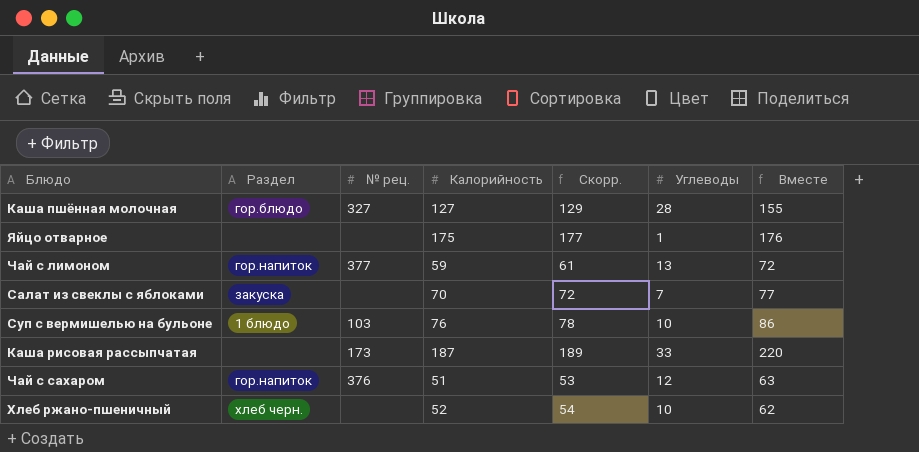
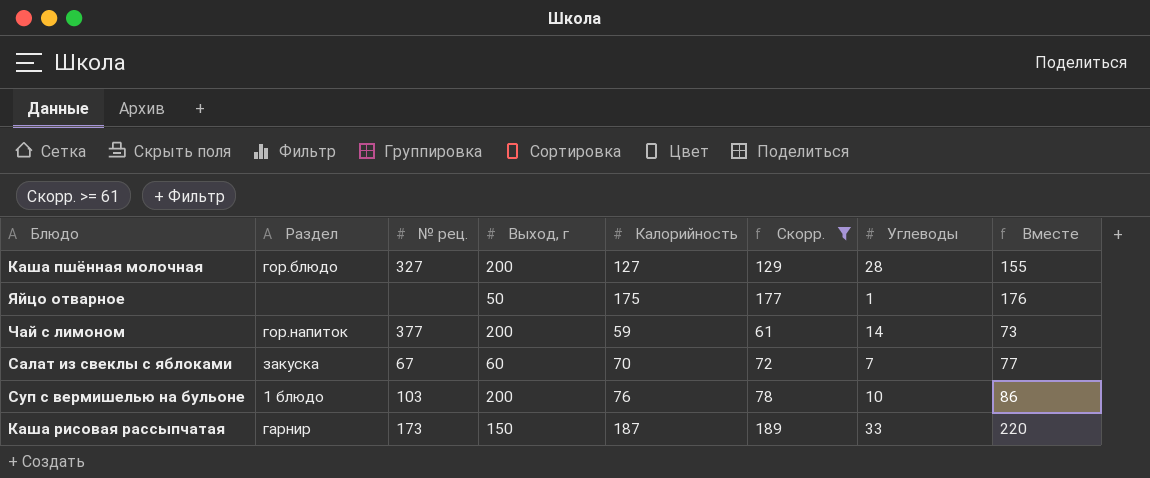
filter: none -> Скорр. >= 61
column Выход, г | position: none -> 4
Чай с лимоном | Углеводы: 13 -> 14
Чай с лимоном | Вместе: 72 -> 73
Салат из свеклы с яблоками | № рец.: none -> 67
Каша рисовая рассыпчатая | Раздел: none -> гарнир

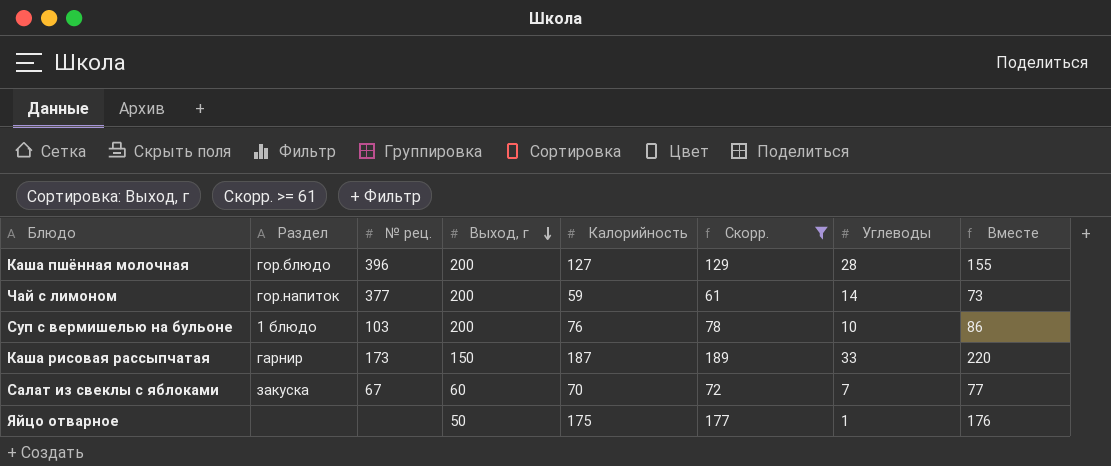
row order: none -> Выход, г descending
Каша пшённая молочная | № рец.: 327 -> 396

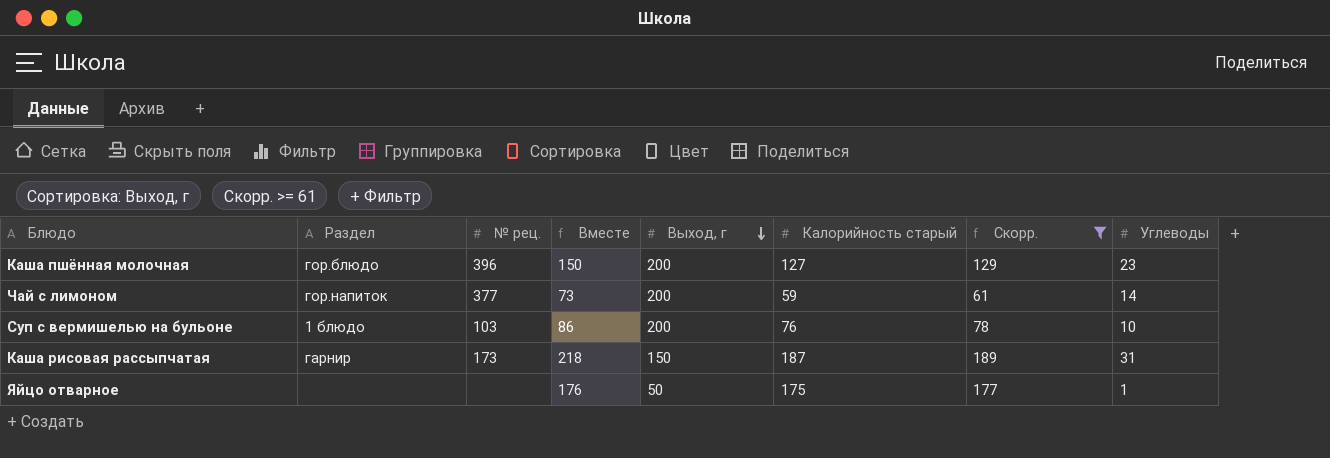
column Вместе | position: 8 -> 4
column name: Калорийность -> Калорийность старый
row Салат из свеклы с яблоками: закуска | 67 | 60 | 70 | 72 | 7 | 77 -> none
Каша пшённая молочная | Вместе: 155 -> 150
Каша пшённая молочная | Углеводы: 28 -> 23
Каша рисовая рассыпчатая | Вместе: 220 -> 218
Каша рисовая рассыпчатая | Углеводы: 33 -> 31

